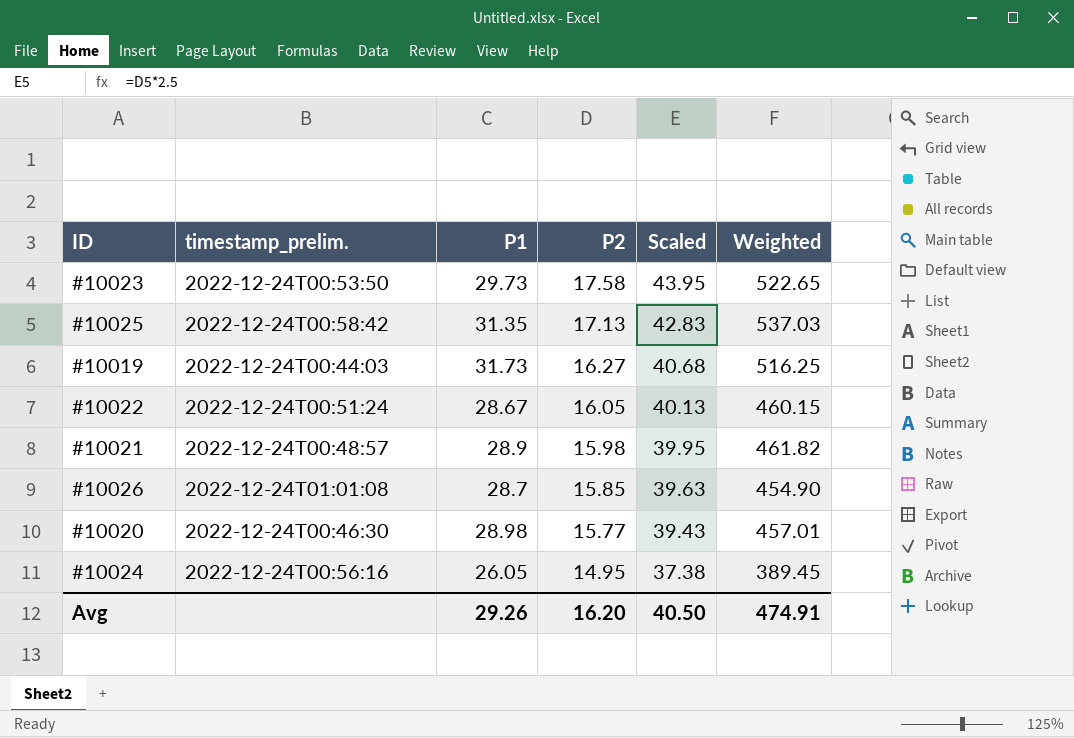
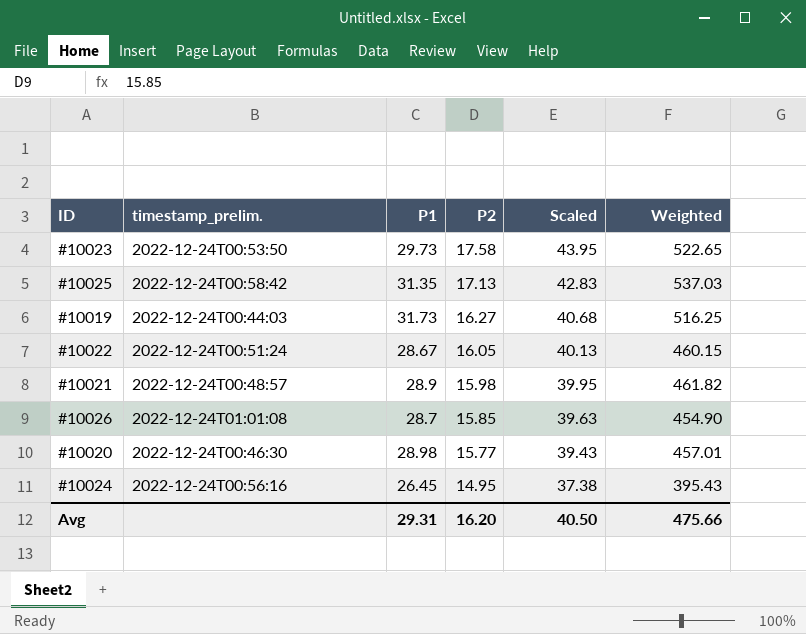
#10024 | P1: 26.05 -> 26.45
#10024 | Weighted: 389.45 -> 395.43
Avg | P1: 29.26 -> 29.31
Avg | Weighted: 474.91 -> 475.66

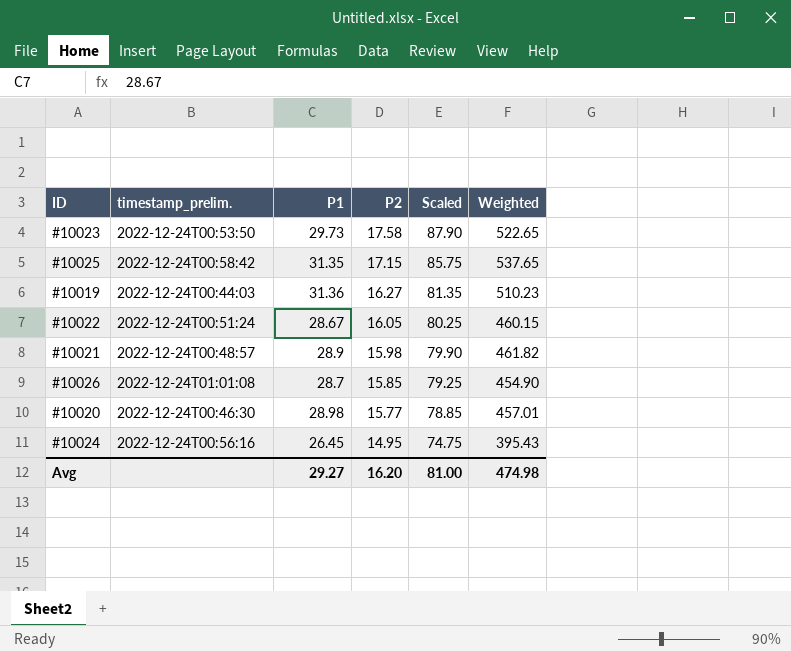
column Scaled | formula: [P2] * 2.5 -> [P2] * 5
#10025 | P2: 17.13 -> 17.15
#10025 | Weighted: 537.03 -> 537.65
#10019 | P1: 31.73 -> 31.36
#10019 | Weighted: 516.25 -> 510.23
Avg | P1: 29.31 -> 29.27
Avg | Scaled: 40.50 -> 81.00
Avg | Weighted: 475.66 -> 474.98

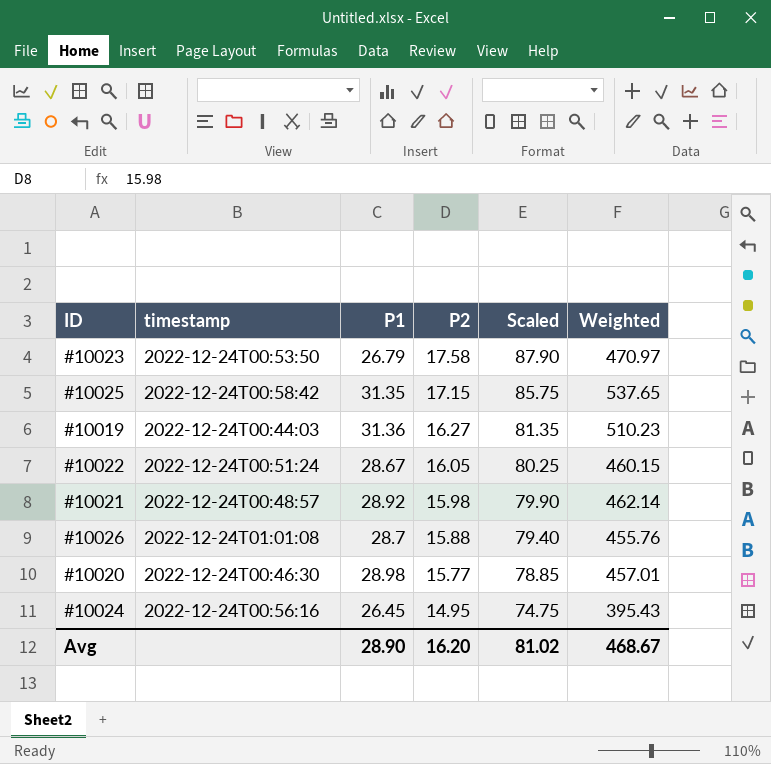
column name: timestamp_prelim. -> timestamp
#10023 | P1: 29.73 -> 26.79
#10023 | Weighted: 522.65 -> 470.97
#10021 | P1: 28.9 -> 28.92
#10021 | Weighted: 461.82 -> 462.14
#10026 | P2: 15.85 -> 15.88
#10026 | Scaled: 79.25 -> 79.40
#10026 | Weighted: 454.90 -> 455.76
Avg | P1: 29.27 -> 28.90
Avg | Scaled: 81.00 -> 81.02
Avg | Weighted: 474.98 -> 468.67

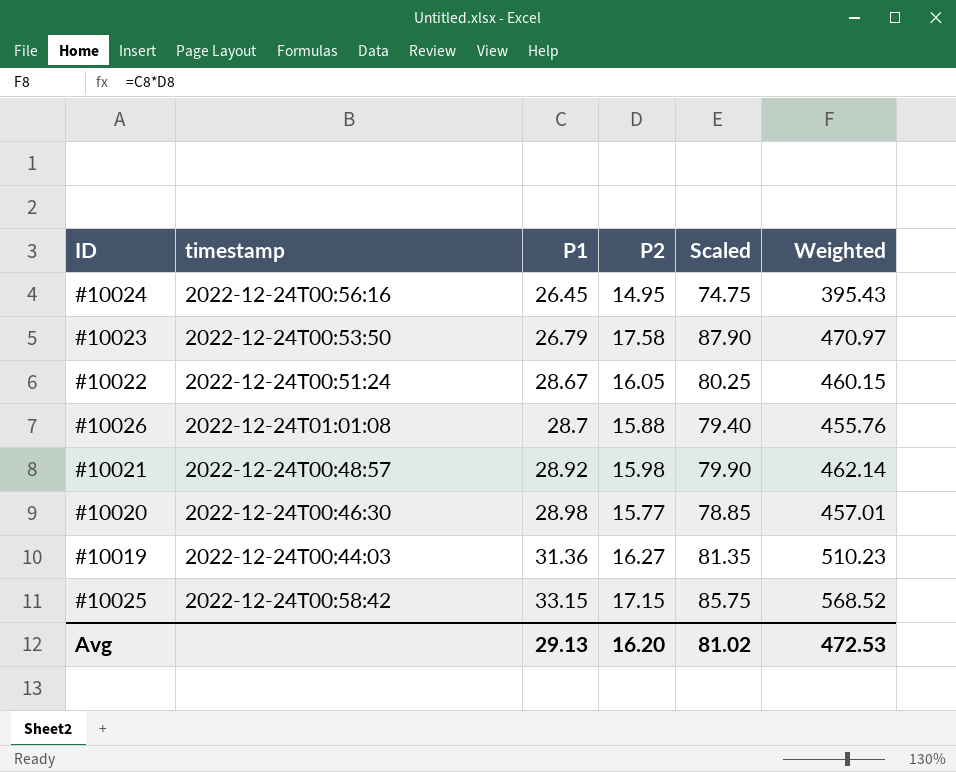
row order: P2 descending -> P1 ascending
#10025 | P1: 31.35 -> 33.15
#10025 | Weighted: 537.65 -> 568.52
Avg | P1: 28.90 -> 29.13
Avg | Weighted: 468.67 -> 472.53

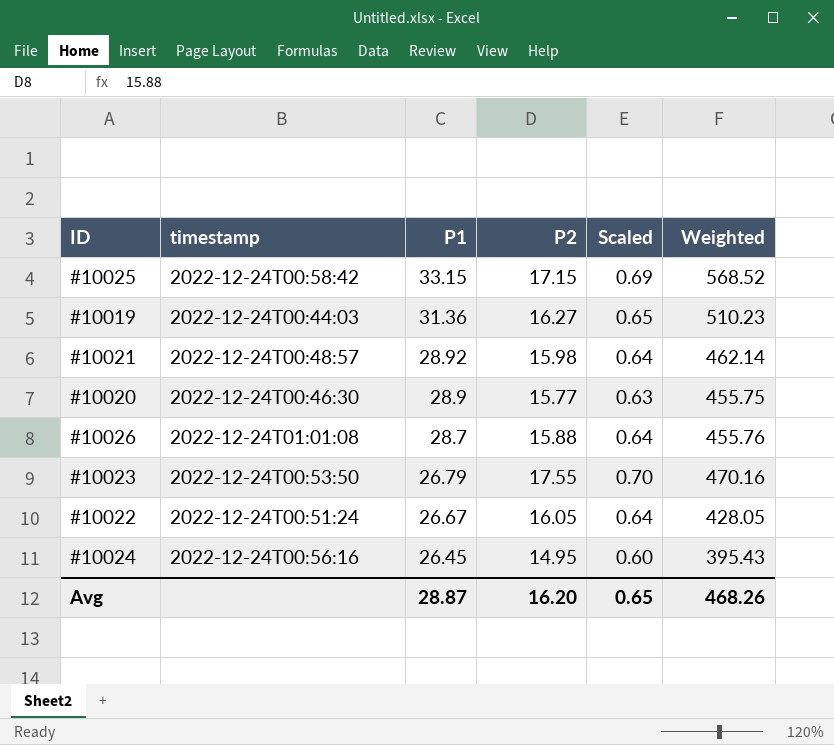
row order: P1 ascending -> P1 descending
column Scaled | formula: [P2] * 5 -> [P2] * 0.04
#10020 | P1: 28.98 -> 28.9
#10020 | Weighted: 457.01 -> 455.75
#10023 | P2: 17.58 -> 17.55
#10023 | Weighted: 470.97 -> 470.16
#10022 | P1: 28.67 -> 26.67
#10022 | Weighted: 460.15 -> 428.05
Avg | P1: 29.13 -> 28.87
Avg | Scaled: 81.02 -> 0.65
Avg | Weighted: 472.53 -> 468.26

